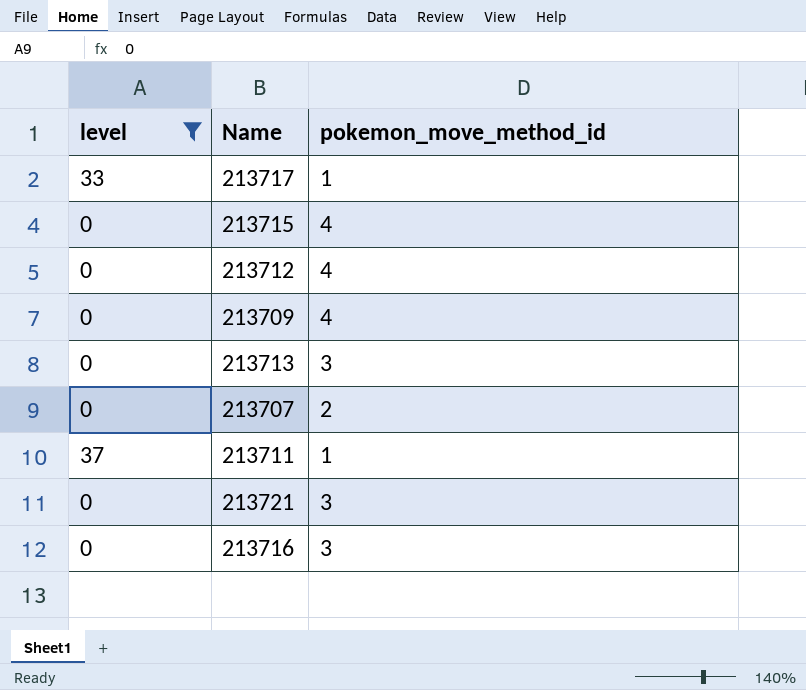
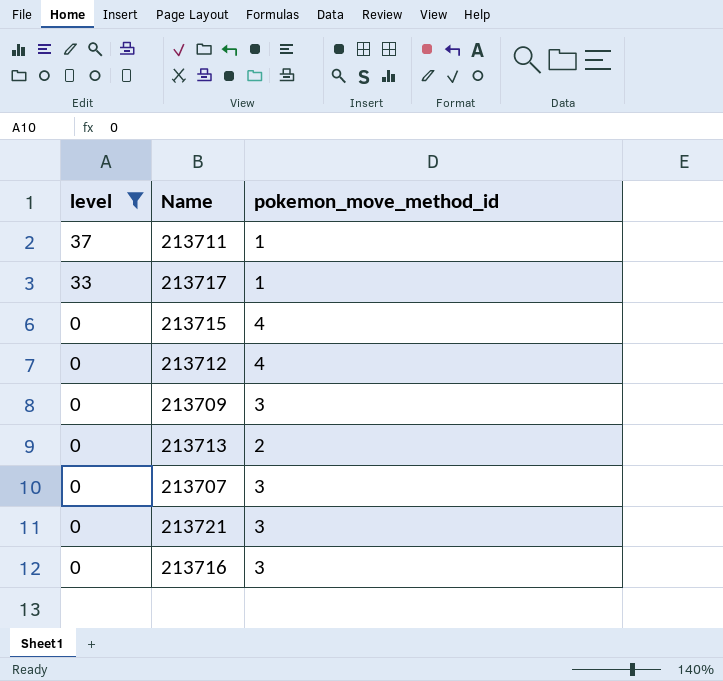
row order: none -> level descending
213709 | pokemon_move_method_id: 4 -> 3
213713 | pokemon_move_method_id: 3 -> 2
213707 | pokemon_move_method_id: 2 -> 3

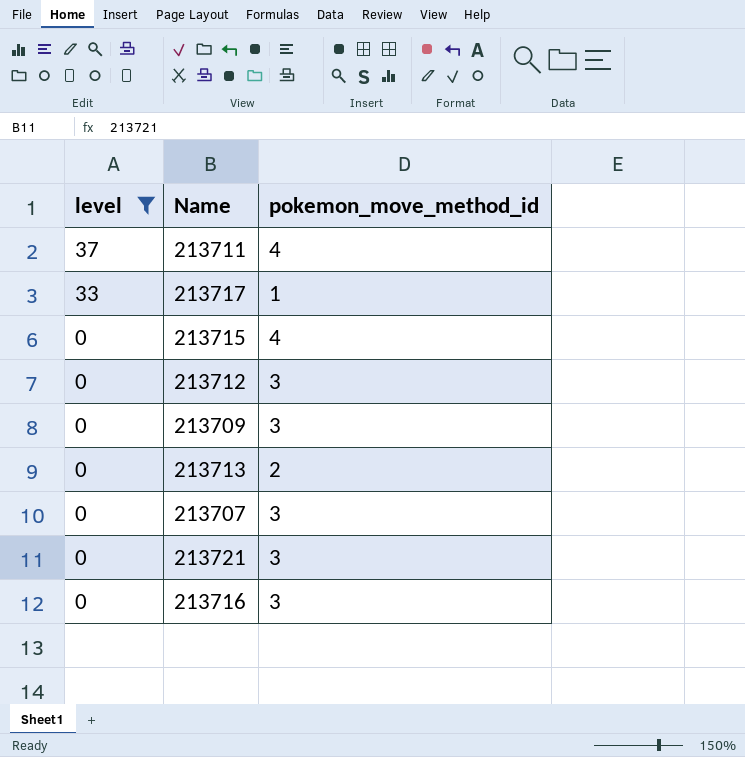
213711 | pokemon_move_method_id: 1 -> 4
213712 | pokemon_move_method_id: 4 -> 3

